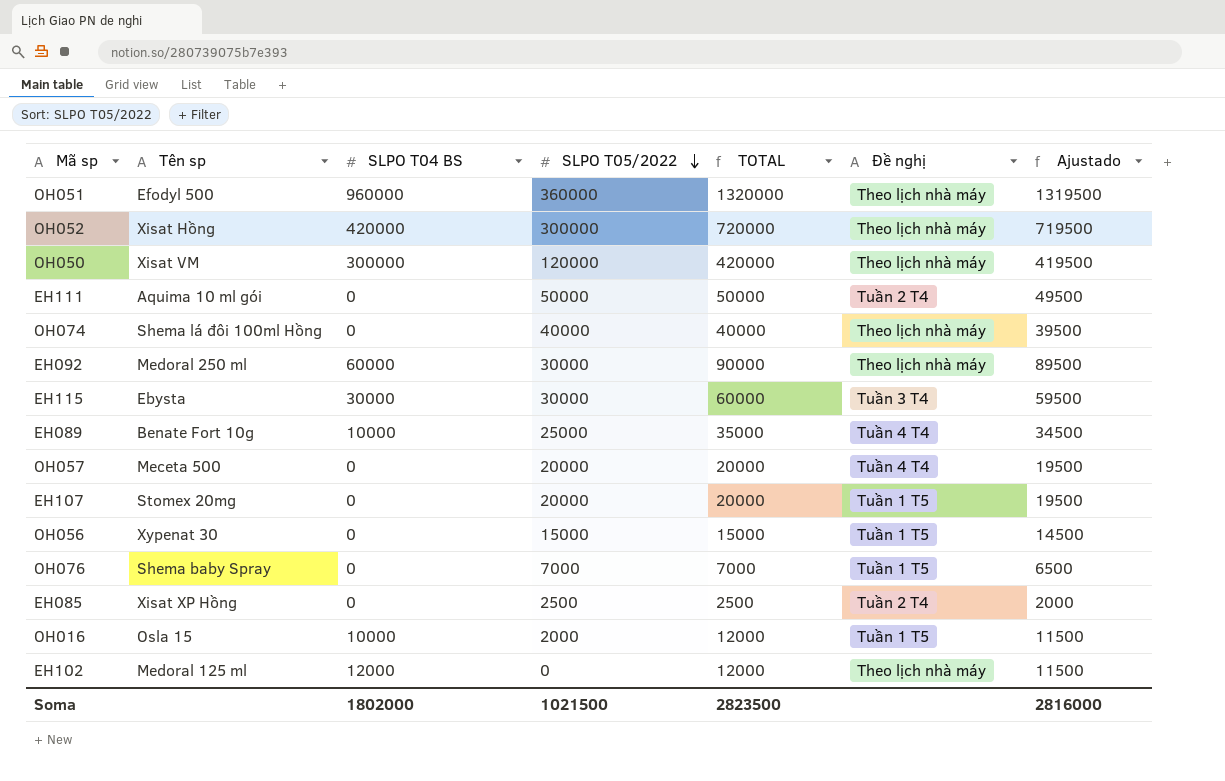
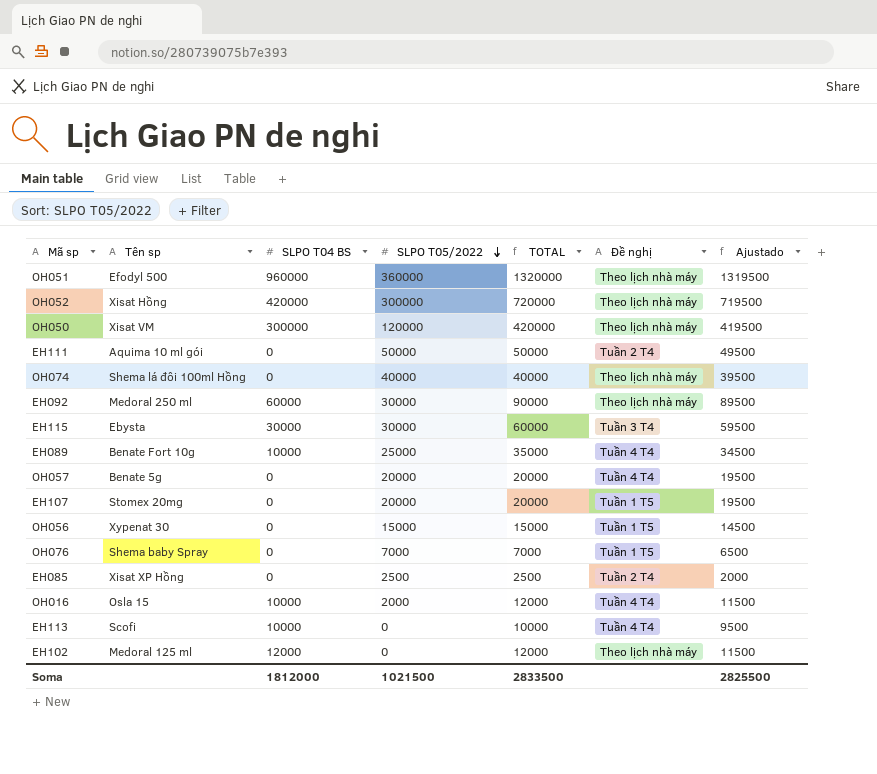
OH057 | Tên sp: Meceta 500 -> Benate 5g
OH016 | Đề nghị: Tuần 1 T5 -> Tuần 4 T4
row EH113: none -> Scofi | 10000 | 0 | 10000 | Tuần 4 T4 | 9500
Soma | SLPO T04 BS: 1802000 -> 1812000
Soma | TOTAL: 2823500 -> 2833500
Soma | Ajustado: 2816000 -> 2825500

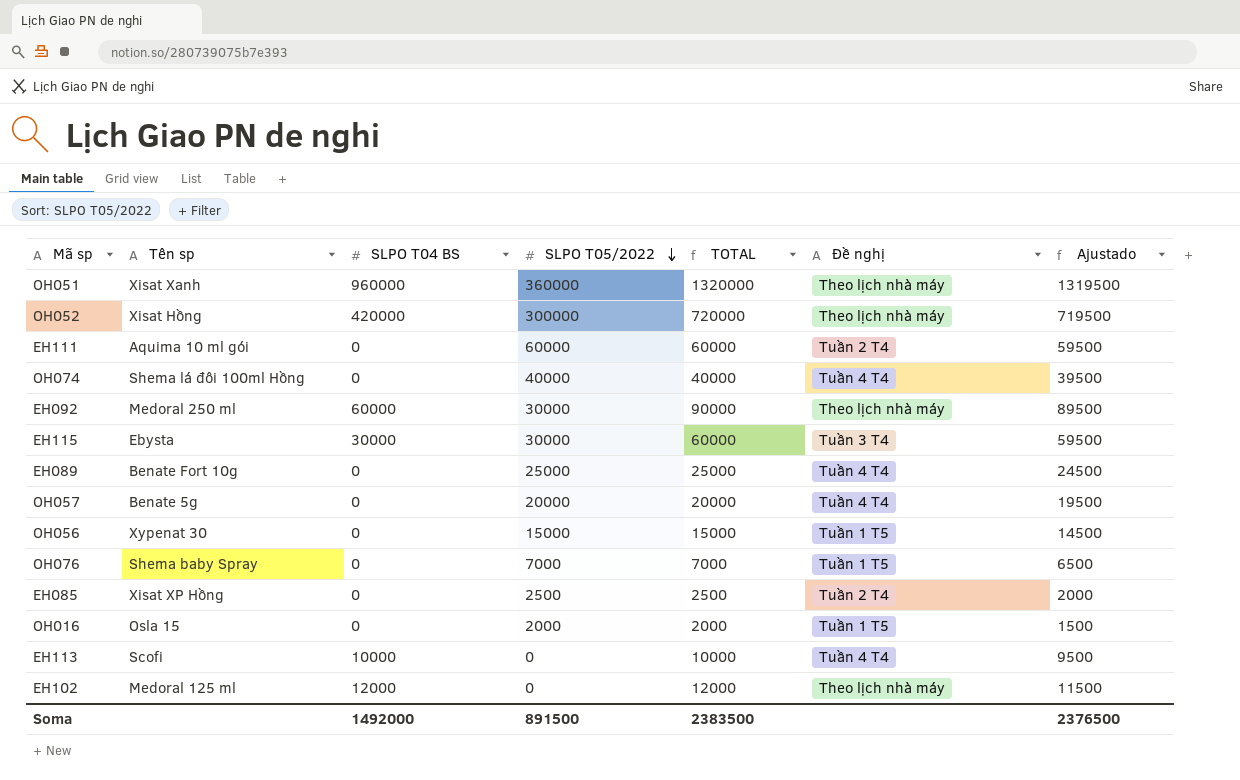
row OH050: Xisat VM | 300000 | 120000 | 420000 | Theo lịch nhà máy | 419500 -> none
row EH107: Stomex 20mg | 0 | 20000 | 20000 | Tuần 1 T5 | 19500 -> none
OH051 | Tên sp: Efodyl 500 -> Xisat Xanh
EH111 | SLPO T05/2022: 50000 -> 60000
EH111 | TOTAL: 50000 -> 60000
EH111 | Ajustado: 49500 -> 59500
OH074 | Đề nghị: Theo lịch nhà máy -> Tuần 4 T4
EH089 | SLPO T04 BS: 10000 -> 0
EH089 | TOTAL: 35000 -> 25000
EH089 | Ajustado: 34500 -> 24500
OH016 | SLPO T04 BS: 10000 -> 0
OH016 | TOTAL: 12000 -> 2000
OH016 | Đề nghị: Tuần 4 T4 -> Tuần 1 T5
OH016 | Ajustado: 11500 -> 1500
Soma | SLPO T04 BS: 1812000 -> 1492000
Soma | SLPO T05/2022: 1021500 -> 891500
Soma | TOTAL: 2833500 -> 2383500
Soma | Ajustado: 2825500 -> 2376500

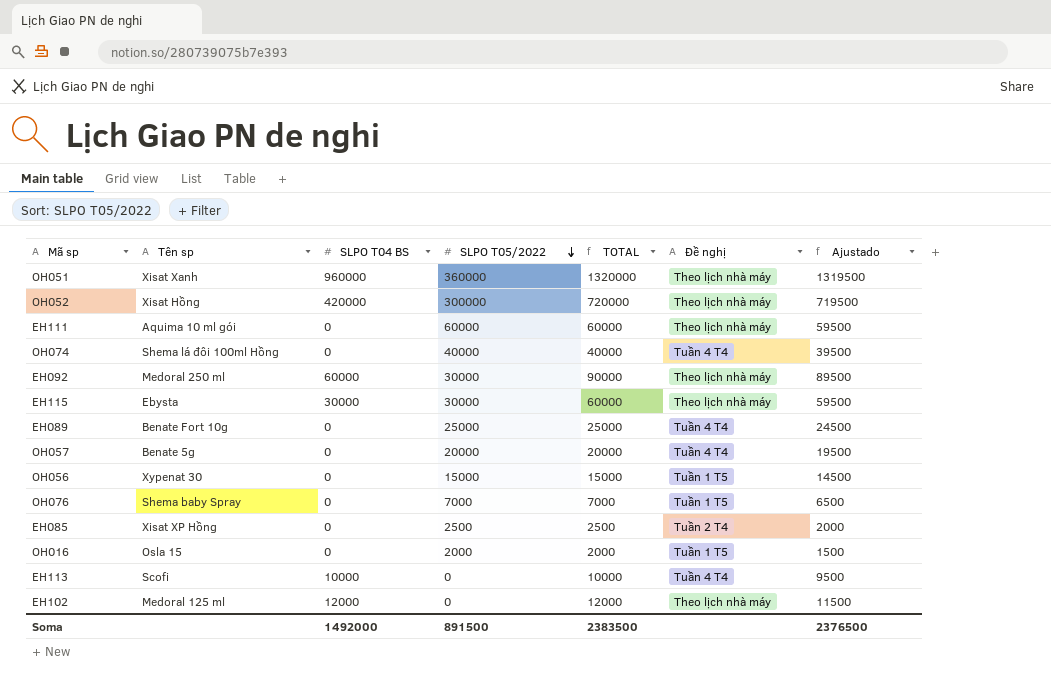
EH111 | Đề nghị: Tuần 2 T4 -> Theo lịch nhà máy
EH115 | Đề nghị: Tuần 3 T4 -> Theo lịch nhà máy

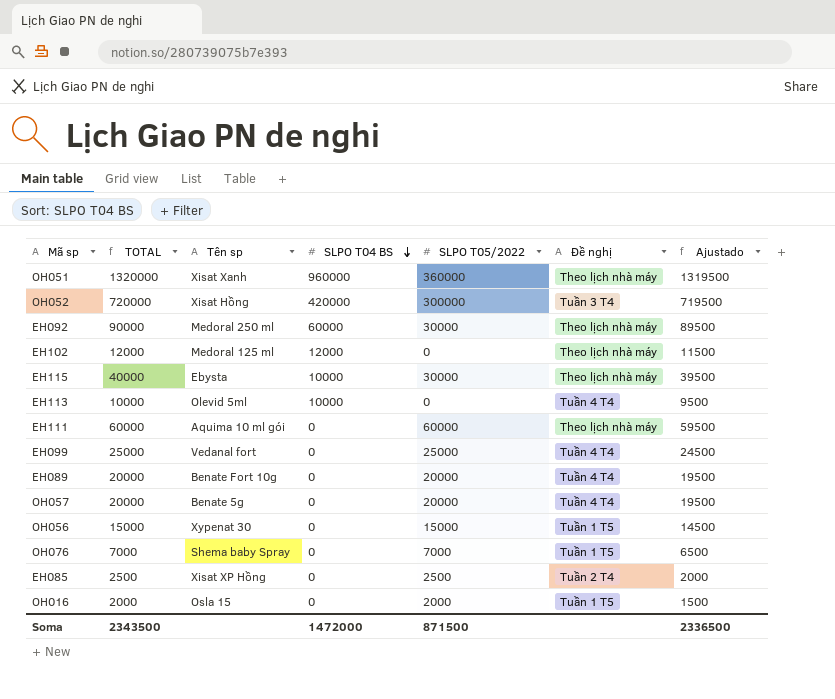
row order: SLPO T05/2022 descending -> SLPO T04 BS descending
column TOTAL | position: 5 -> 2
row OH074: Shema lá đôi 100ml Hồng | 0 | 40000 | 40000 | Tuần 4 T4 | 39500 -> none
OH052 | Đề nghị: Theo lịch nhà máy -> Tuần 3 T4
EH115 | TOTAL: 60000 -> 40000
EH115 | SLPO T04 BS: 30000 -> 10000
EH115 | Ajustado: 59500 -> 39500
EH113 | Tên sp: Scofi -> Olevid 5ml
row EH099: none -> 25000 | Vedanal fort | 0 | 25000 | Tuần 4 T4 | 24500
EH089 | TOTAL: 25000 -> 20000
EH089 | SLPO T05/2022: 25000 -> 20000
EH089 | Ajustado: 24500 -> 19500
Soma | TOTAL: 2383500 -> 2343500
Soma | SLPO T04 BS: 1492000 -> 1472000
Soma | SLPO T05/2022: 891500 -> 871500
Soma | Ajustado: 2376500 -> 2336500

